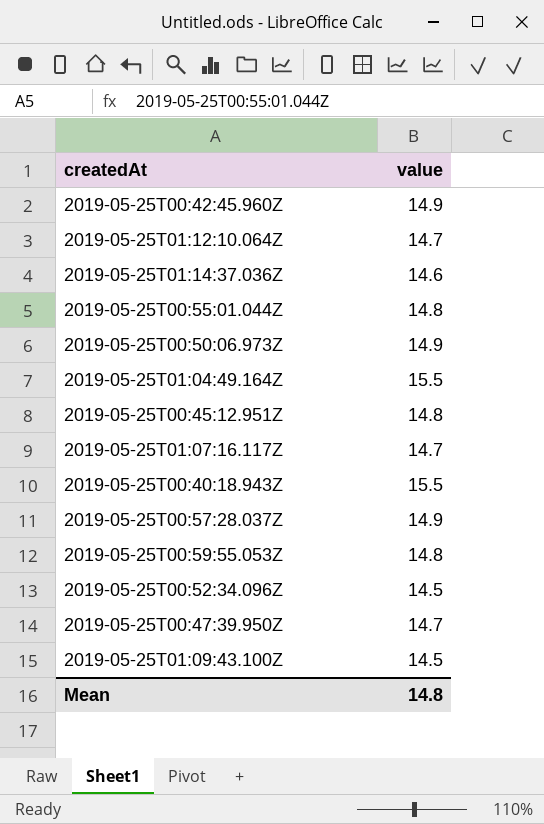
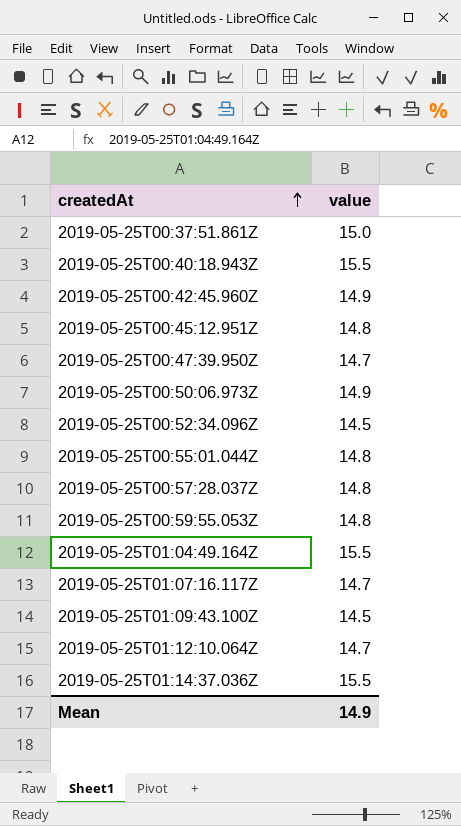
row order: none -> createdAt ascending
row 2019-05-25T00:37:51.861Z: none -> 15.0
2019-05-25T00:57:28.037Z | value: 14.9 -> 14.8
2019-05-25T01:14:37.036Z | value: 14.6 -> 15.5
Mean | value: 14.8 -> 14.9

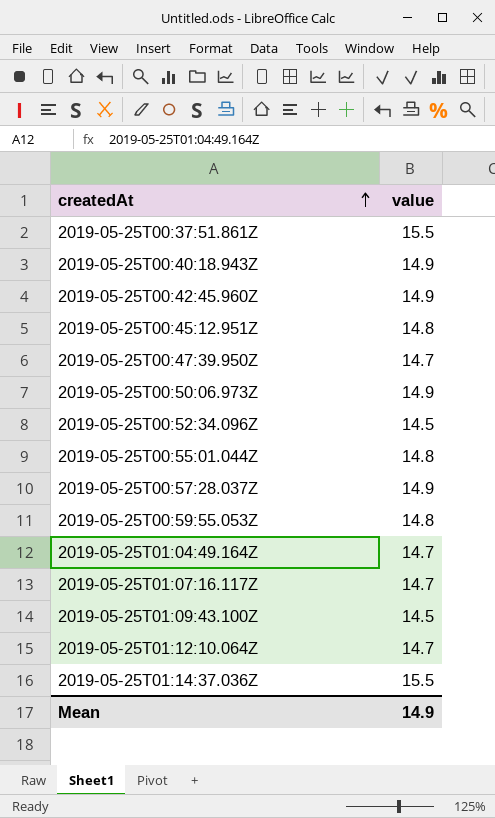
2019-05-25T00:37:51.861Z | value: 15.0 -> 15.5
2019-05-25T00:40:18.943Z | value: 15.5 -> 14.9
2019-05-25T00:57:28.037Z | value: 14.8 -> 14.9
2019-05-25T01:04:49.164Z | value: 15.5 -> 14.7

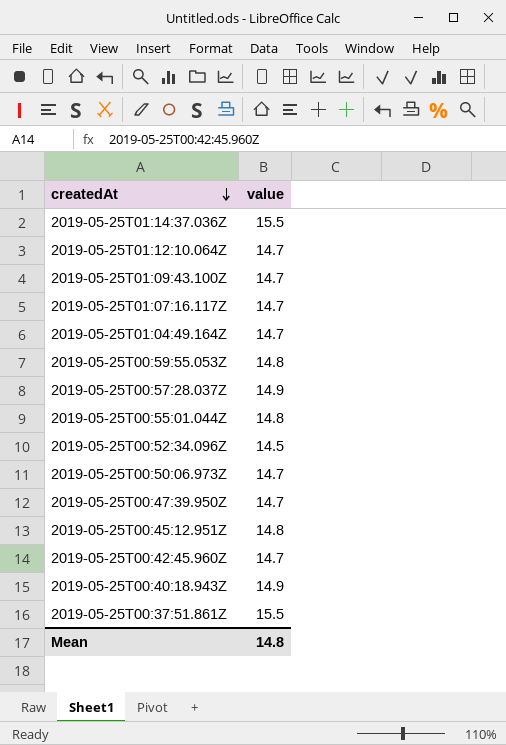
row order: createdAt ascending -> createdAt descending
2019-05-25T01:09:43.100Z | value: 14.5 -> 14.7
2019-05-25T00:50:06.973Z | value: 14.9 -> 14.7
2019-05-25T00:42:45.960Z | value: 14.9 -> 14.7
Mean | value: 14.9 -> 14.8

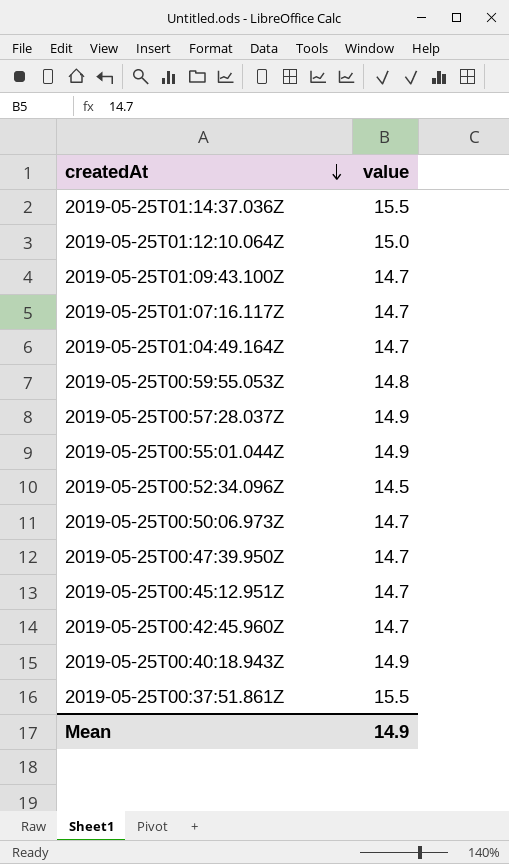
2019-05-25T01:12:10.064Z | value: 14.7 -> 15.0
2019-05-25T00:55:01.044Z | value: 14.8 -> 14.9
2019-05-25T00:45:12.951Z | value: 14.8 -> 14.7
Mean | value: 14.8 -> 14.9

